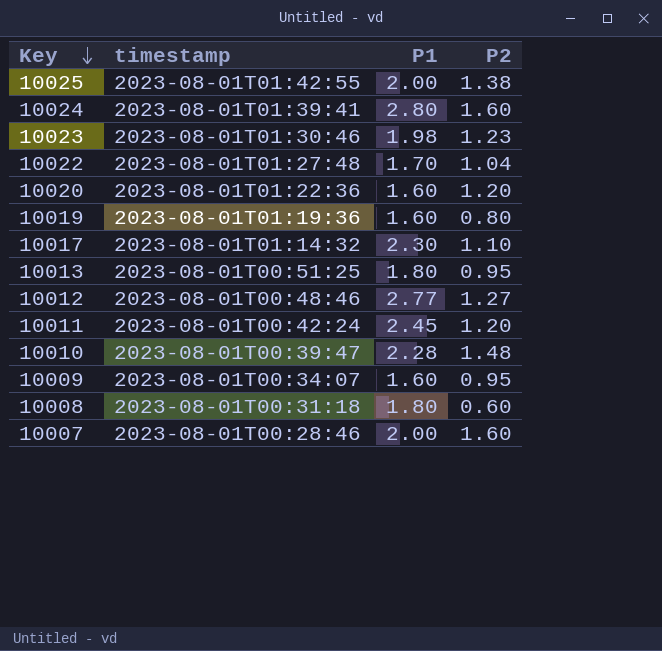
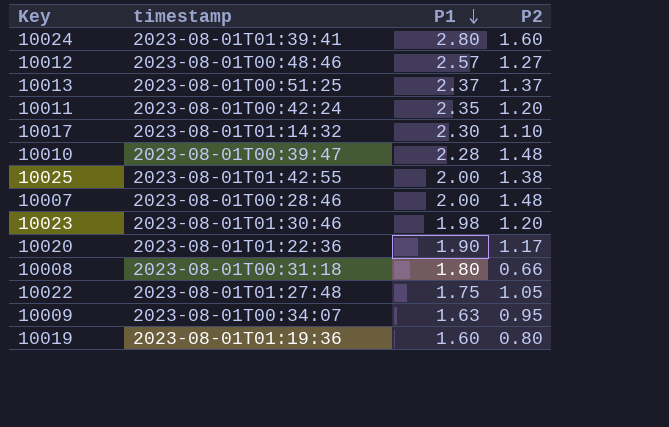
row order: Key descending -> P1 descending
10012 | P1: 2.77 -> 2.57
10013 | P1: 1.80 -> 2.37
10013 | P2: 0.95 -> 1.37
10011 | P1: 2.45 -> 2.35
10007 | P2: 1.60 -> 1.48
10023 | P2: 1.23 -> 1.20
10020 | P1: 1.60 -> 1.90
10020 | P2: 1.20 -> 1.17
10008 | P2: 0.60 -> 0.66
10022 | P1: 1.70 -> 1.75
10022 | P2: 1.04 -> 1.05
10009 | P1: 1.60 -> 1.63

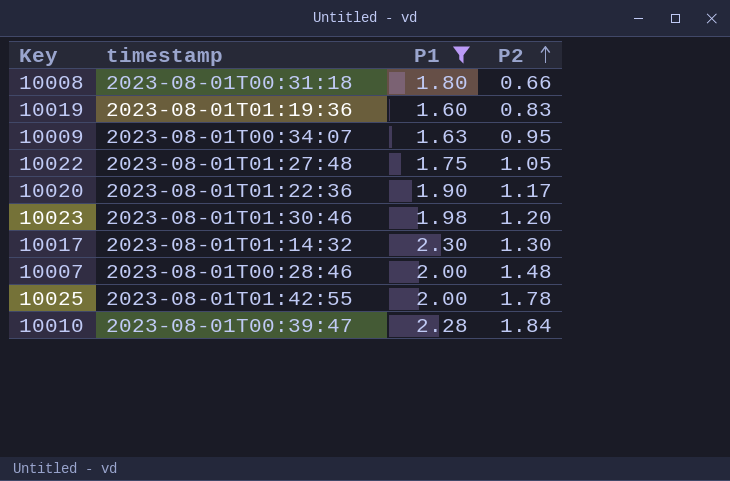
filter: none -> P1 <= 2.30
row order: P1 descending -> P2 ascending
10019 | P2: 0.80 -> 0.83
10017 | P2: 1.10 -> 1.30
10025 | P2: 1.38 -> 1.78
10010 | P2: 1.48 -> 1.84

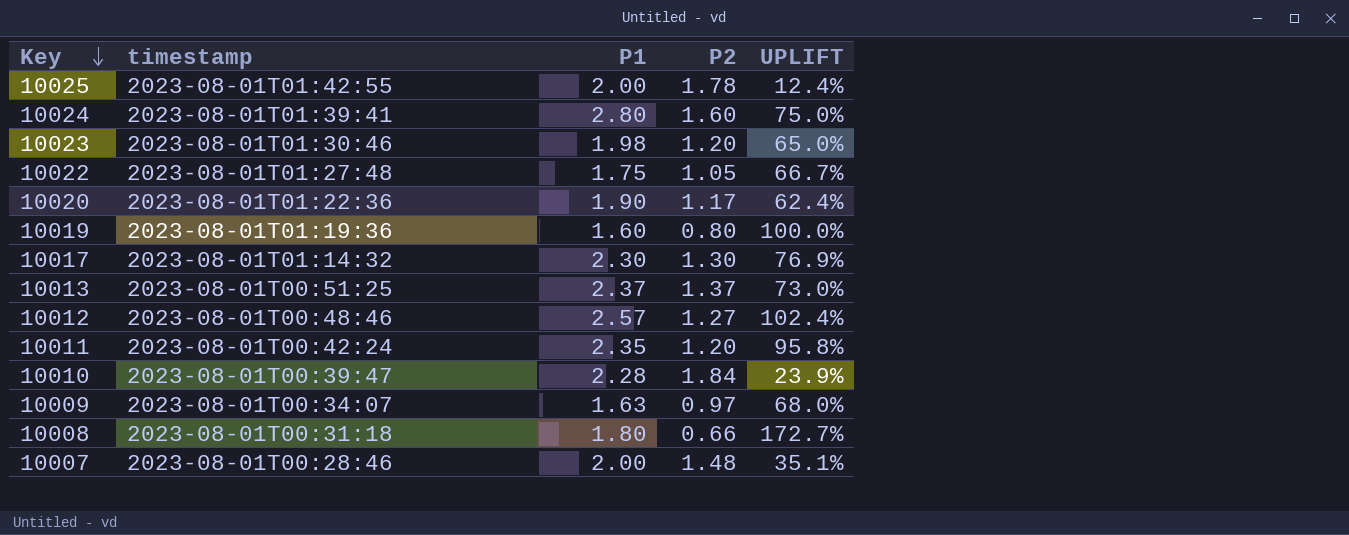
filter: P1 <= 2.30 -> none
row order: P2 ascending -> Key descending
column UPLIFT | formula: none -> ([P1] - [P2]) / [P2]
10019 | P2: 0.83 -> 0.80
10009 | P2: 0.95 -> 0.97

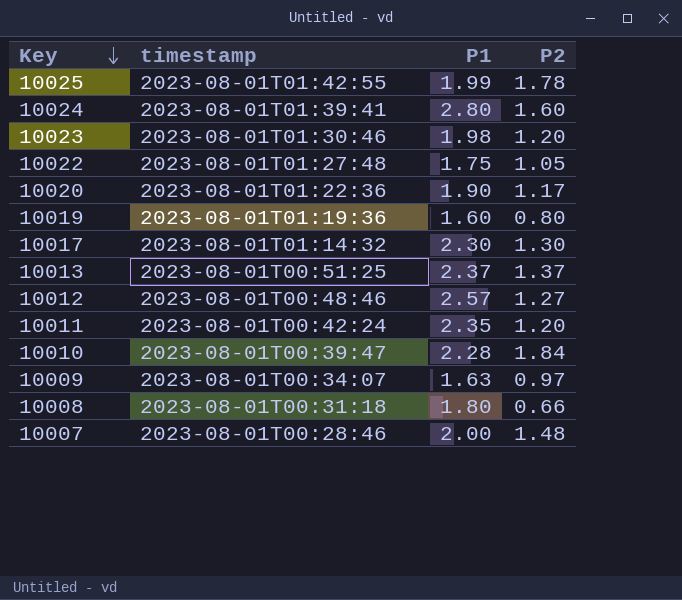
column UPLIFT | formula: ([P1] - [P2]) / [P2] -> none
10025 | P1: 2.00 -> 1.99

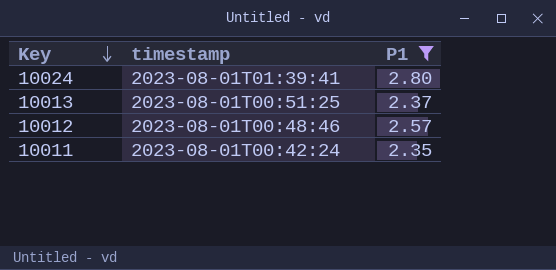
filter: none -> P1 >= 2.35
column P2 | position: 4 -> none

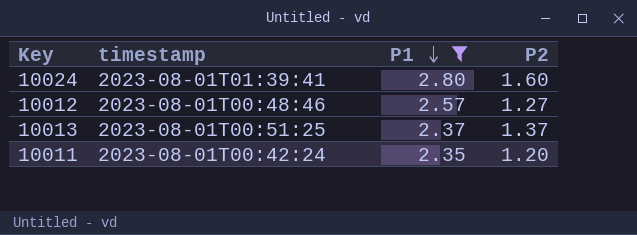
row order: Key descending -> P1 descending
column P2 | position: none -> 4

